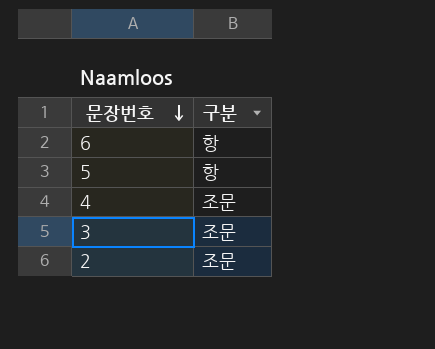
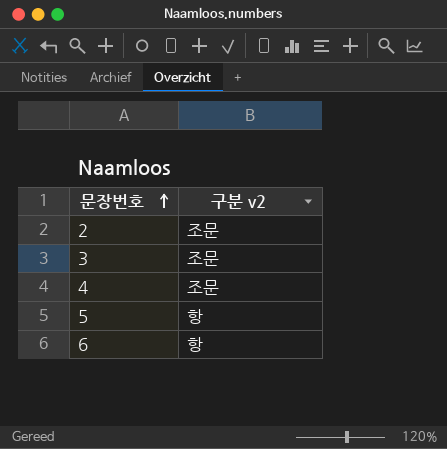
row order: 문장번호 descending -> 문장번호 ascending
column name: 구분 -> 구분 v2

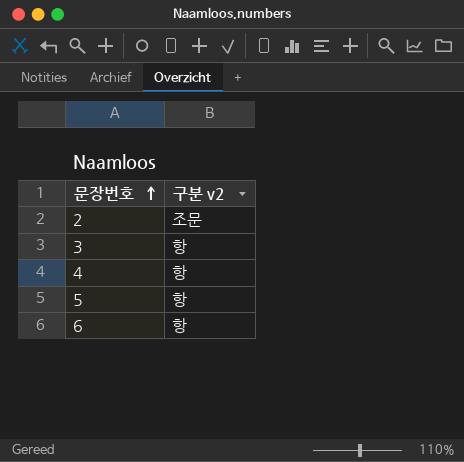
3 | 구분 v2: 조문 -> 항
4 | 구분 v2: 조문 -> 항

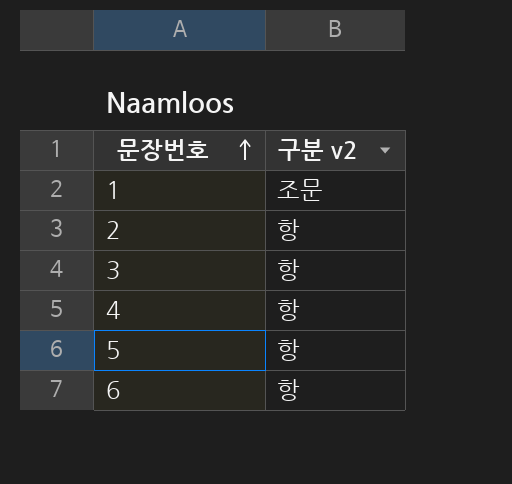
row 1: none -> 조문
2 | 구분 v2: 조문 -> 항

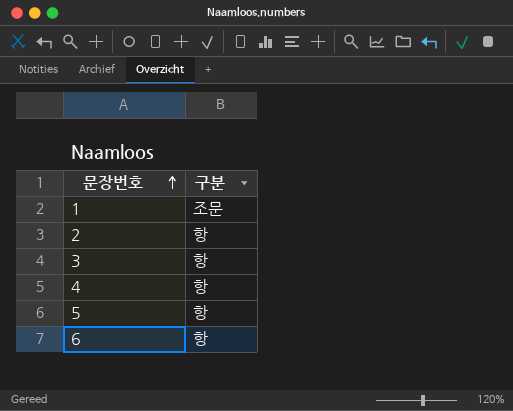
column name: 구분 v2 -> 구분

